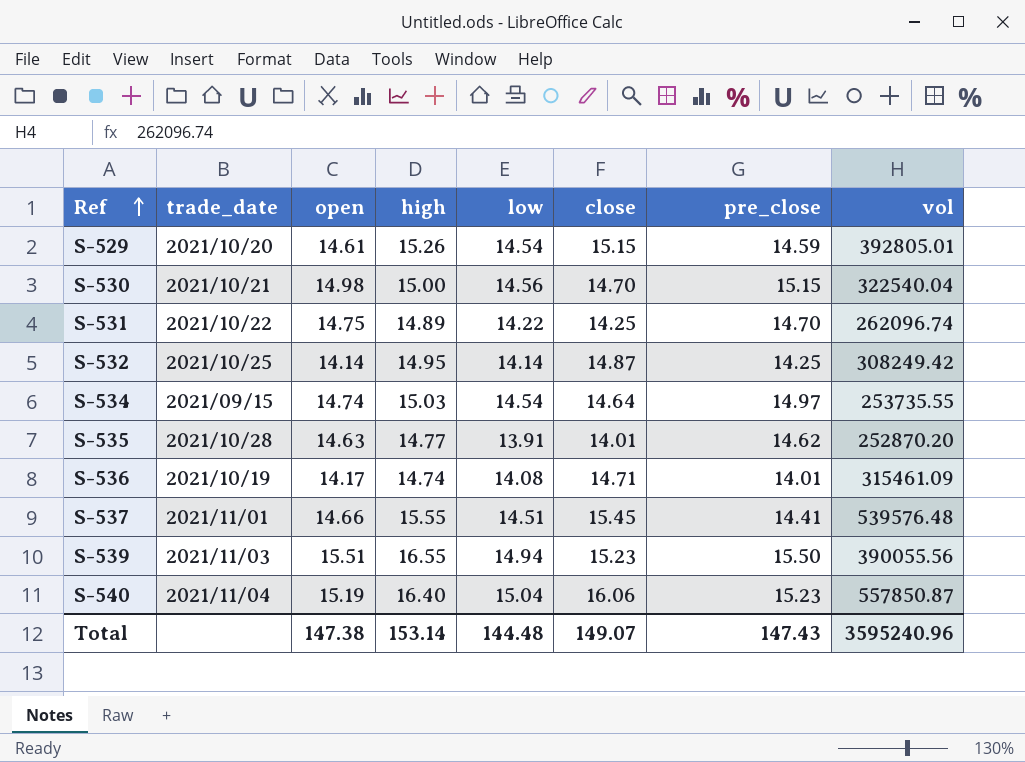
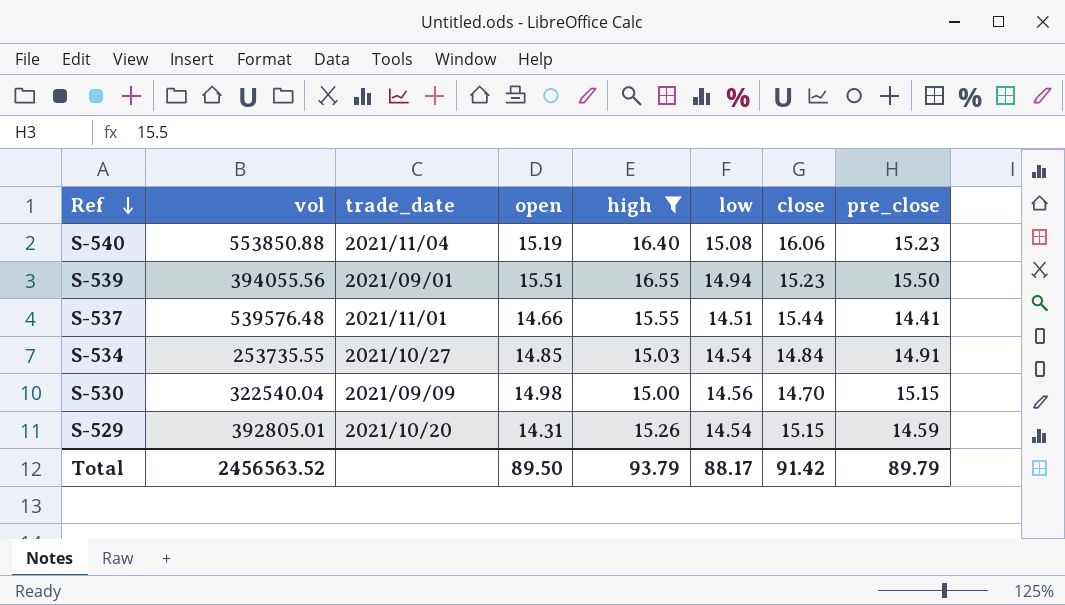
filter: none -> high >= 15.00
row order: Ref ascending -> Ref descending
column vol | position: 8 -> 2
S-540 | vol: 557850.87 -> 553850.88
S-540 | low: 15.04 -> 15.08
S-539 | vol: 390055.56 -> 394055.56
S-539 | trade_date: 2021/11/03 -> 2021/09/01
S-537 | close: 15.45 -> 15.44
S-534 | trade_date: 2021/09/15 -> 2021/10/27
S-534 | open: 14.74 -> 14.85
S-534 | close: 14.64 -> 14.84
S-534 | pre_close: 14.97 -> 14.91
S-530 | trade_date: 2021/10/21 -> 2021/09/09
S-529 | open: 14.61 -> 14.31
Total | vol: 3595240.96 -> 2456563.52
Total | open: 147.38 -> 89.50
Total | high: 153.14 -> 93.79
Total | low: 144.48 -> 88.17
Total | close: 149.07 -> 91.42
Total | pre_close: 147.43 -> 89.79

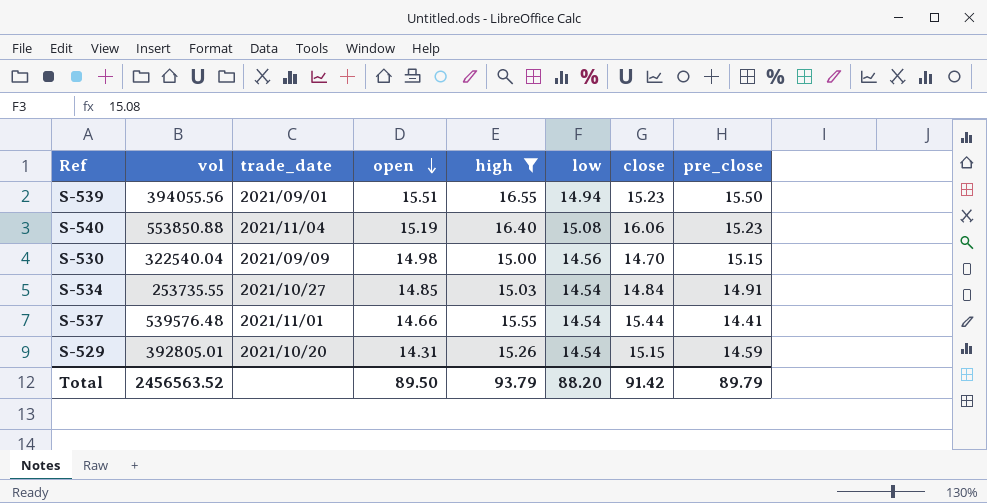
row order: Ref descending -> open descending
S-537 | low: 14.51 -> 14.54
Total | low: 88.17 -> 88.20

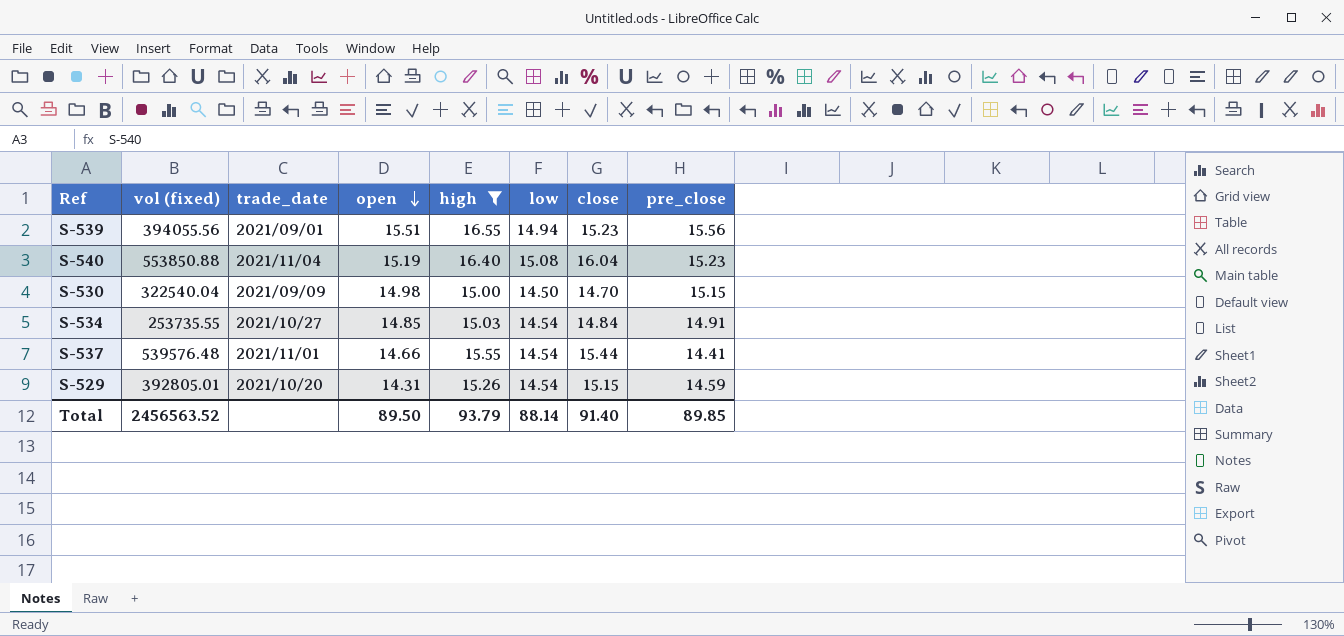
column name: vol -> vol (fixed)
S-539 | pre_close: 15.50 -> 15.56
S-540 | close: 16.06 -> 16.04
S-530 | low: 14.56 -> 14.50
Total | low: 88.20 -> 88.14
Total | close: 91.42 -> 91.40
Total | pre_close: 89.79 -> 89.85

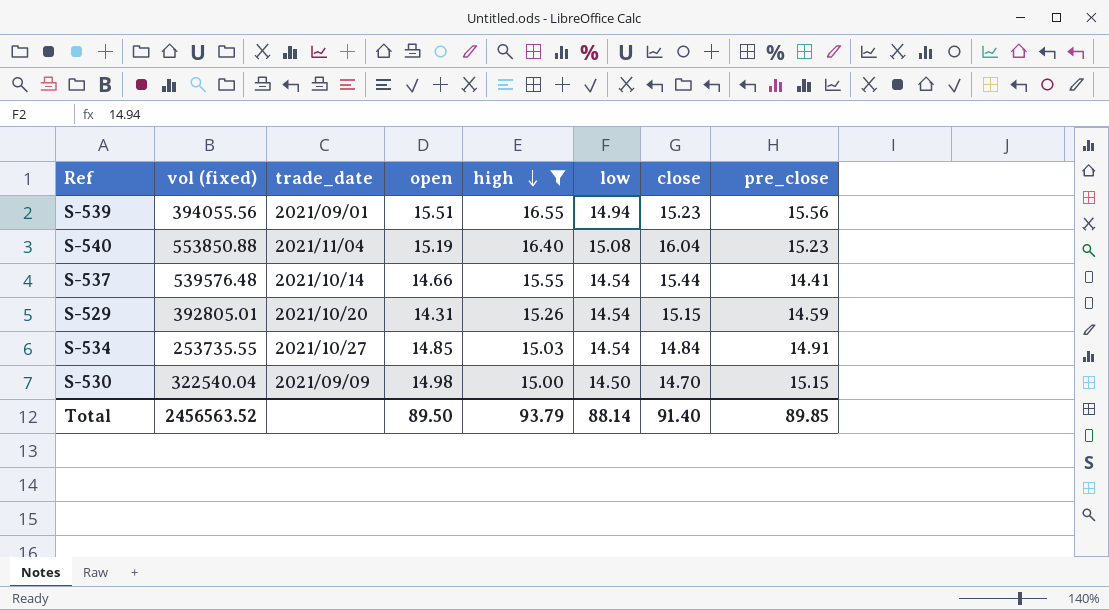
row order: open descending -> high descending
S-537 | trade_date: 2021/11/01 -> 2021/10/14

